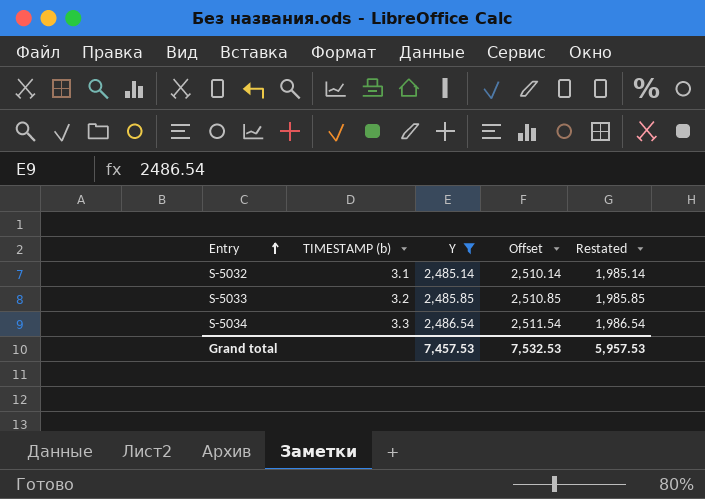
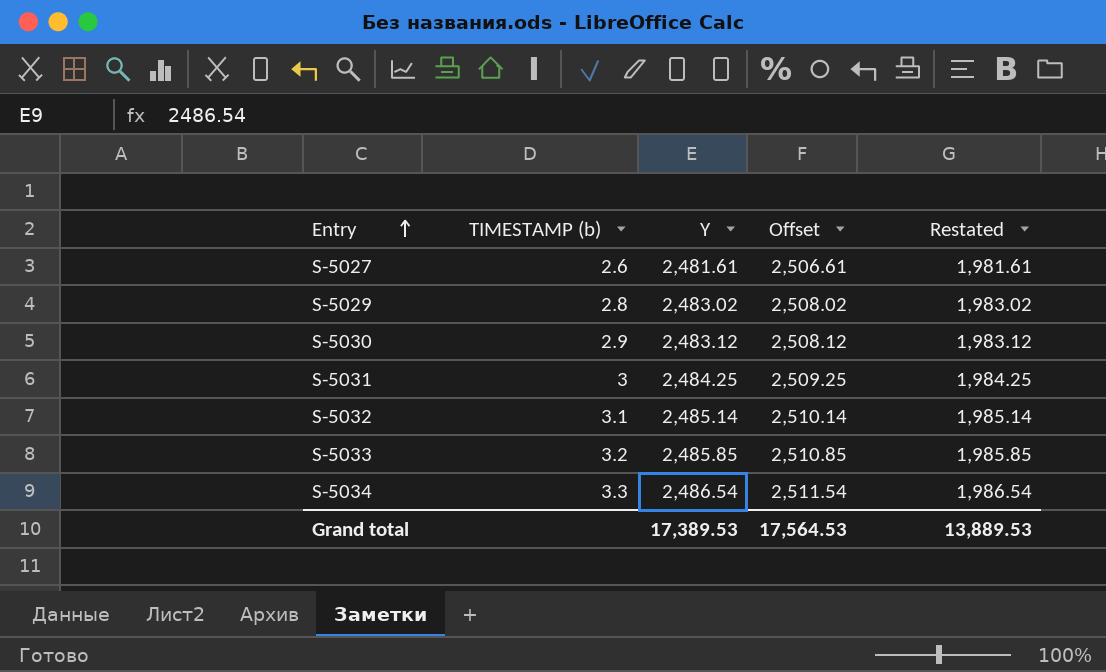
filter: Y >= 2,485.14 -> none
Grand total | Y: 7,457.53 -> 17,389.53
Grand total | Offset: 7,532.53 -> 17,564.53
Grand total | Restated: 5,957.53 -> 13,889.53

